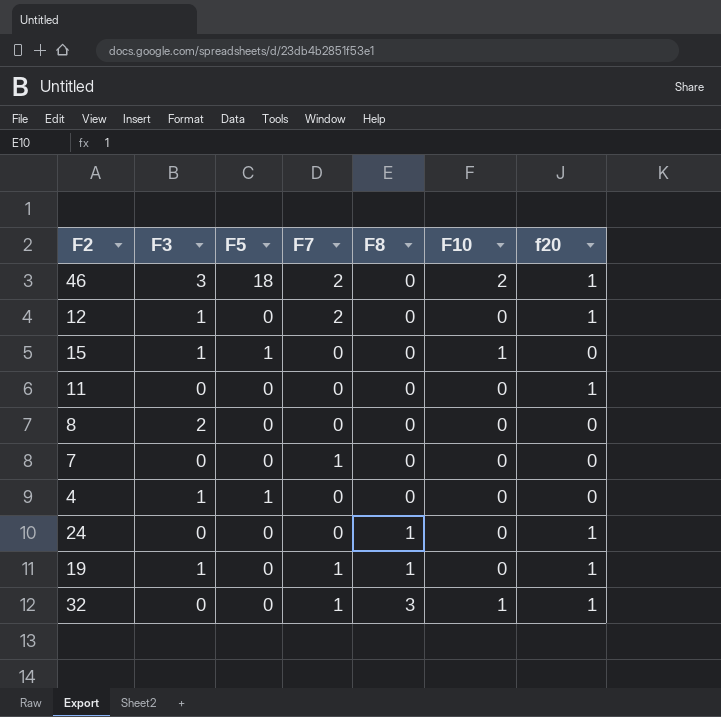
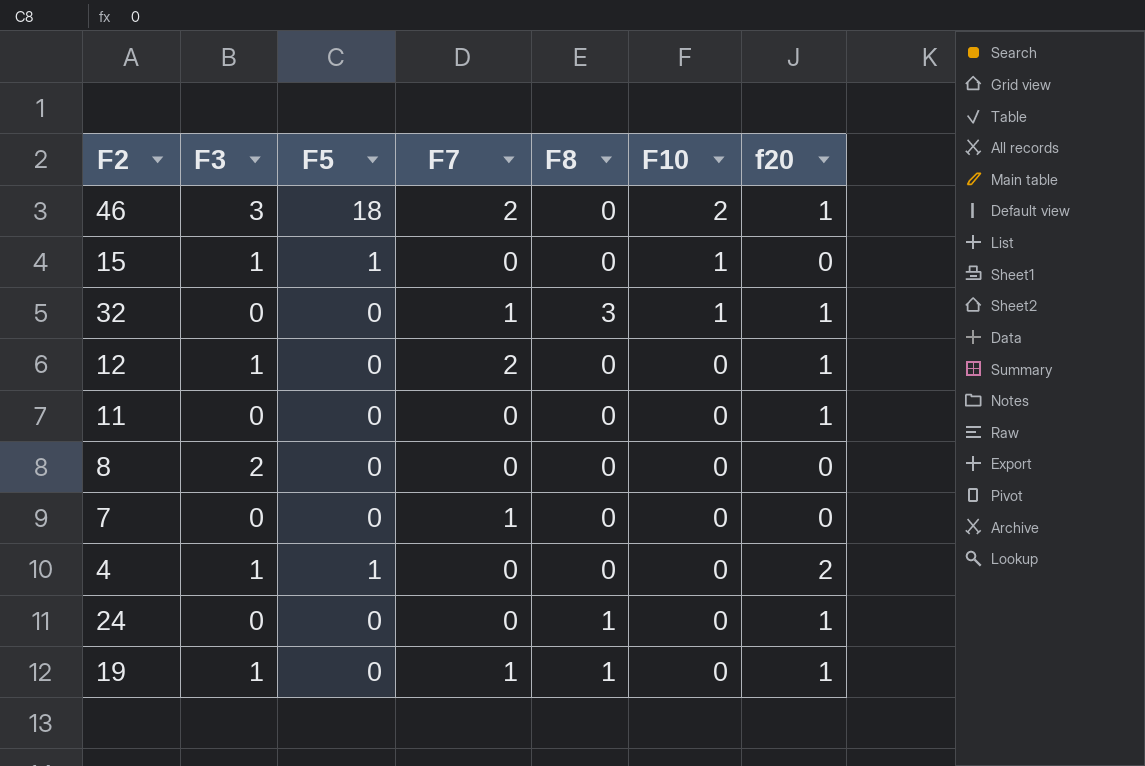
row order: F8 ascending -> F10 descending
4 | f20: 0 -> 2

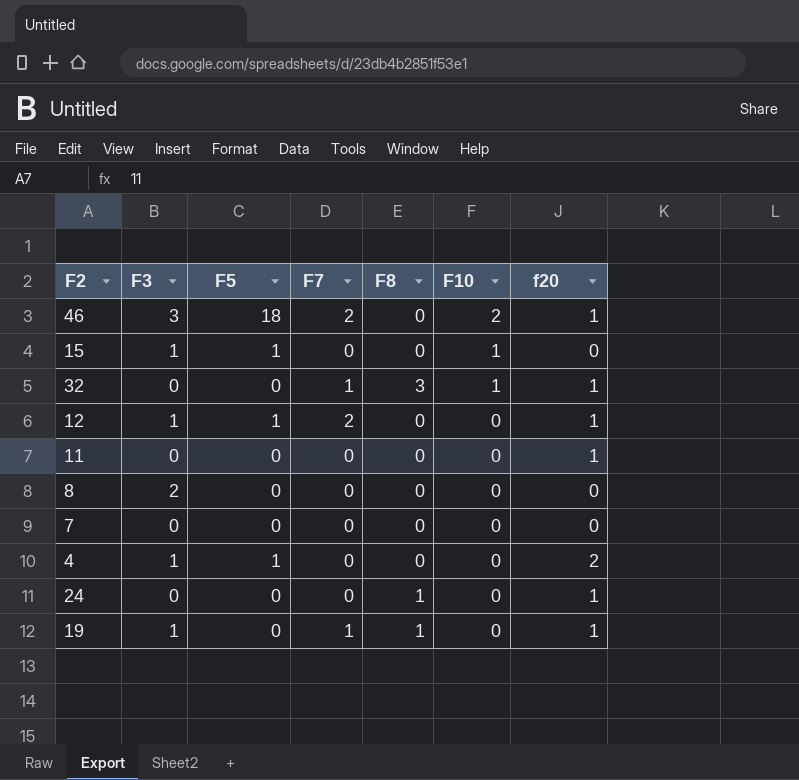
12 | F5: 0 -> 1
7 | F7: 1 -> 0

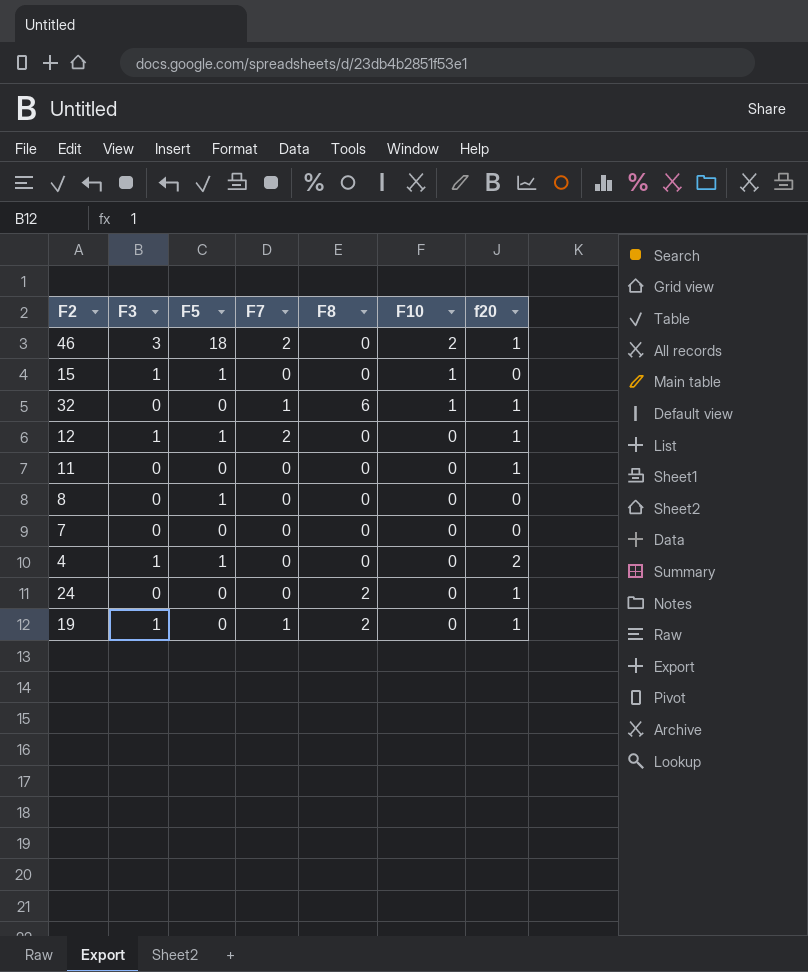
32 | F8: 3 -> 6
8 | F3: 2 -> 0
8 | F5: 0 -> 1
24 | F8: 1 -> 2
19 | F8: 1 -> 2

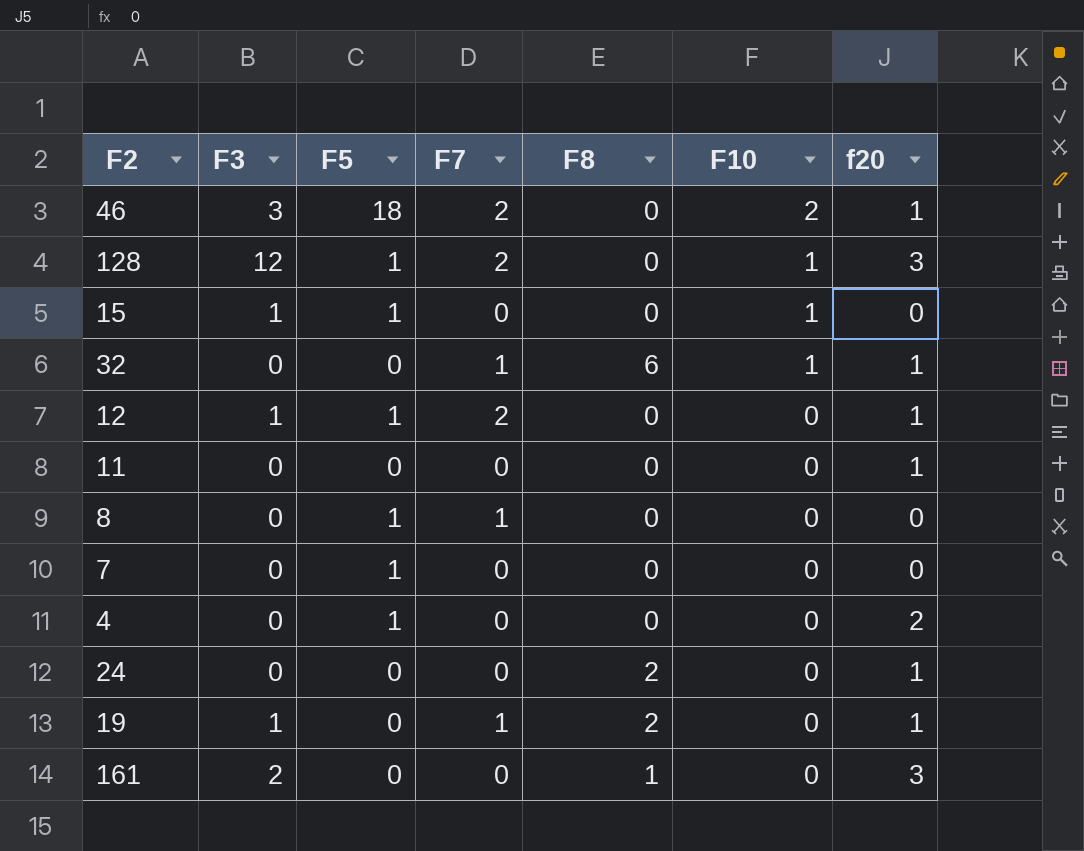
row 128: none -> 12 | 1 | 2 | 0 | 1 | 3
8 | F7: 0 -> 1
7 | F5: 0 -> 1
4 | F3: 1 -> 0
row 161: none -> 2 | 0 | 0 | 1 | 0 | 3

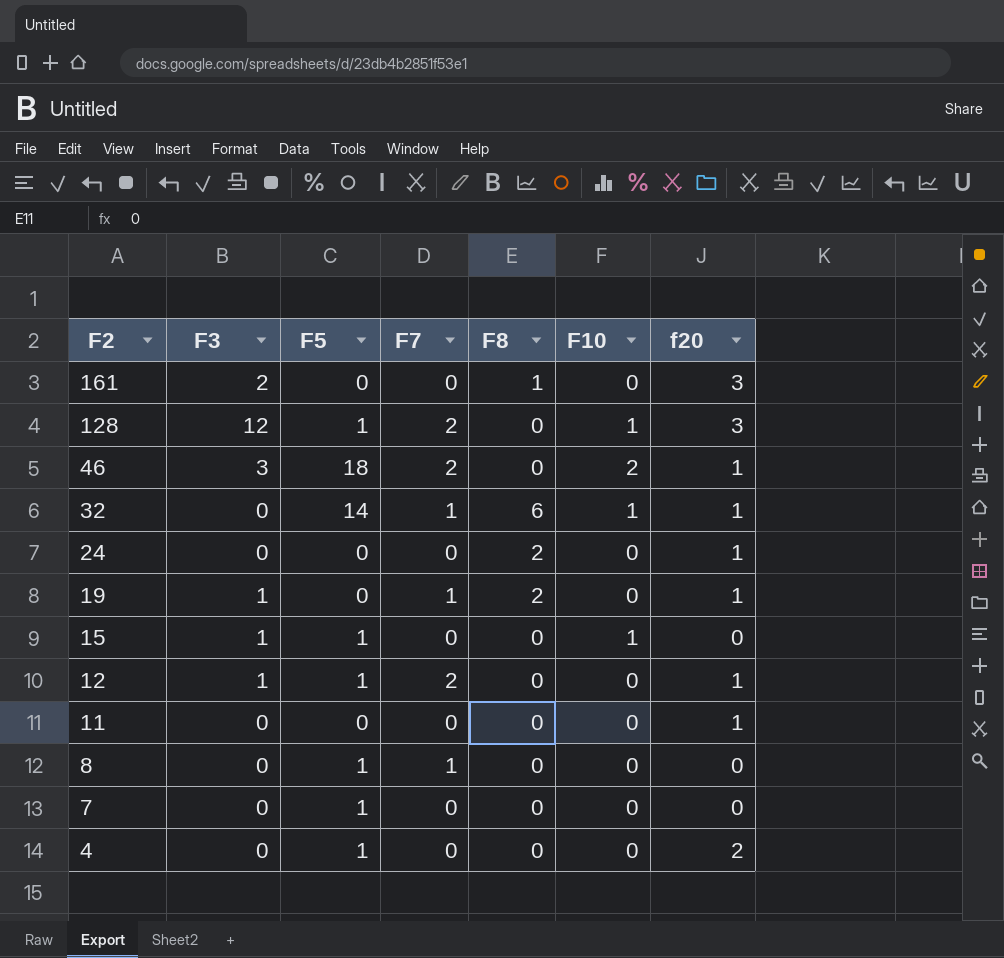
row order: F10 descending -> F2 descending
32 | F5: 0 -> 14

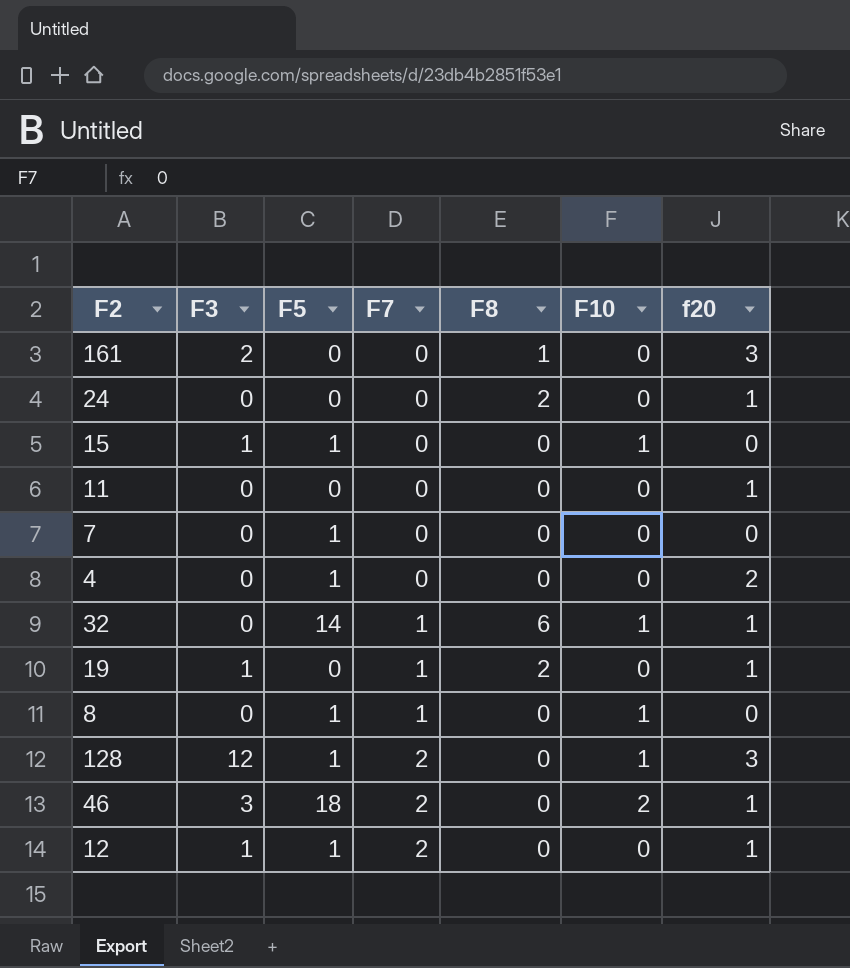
row order: F2 descending -> F7 ascending
8 | F10: 0 -> 1

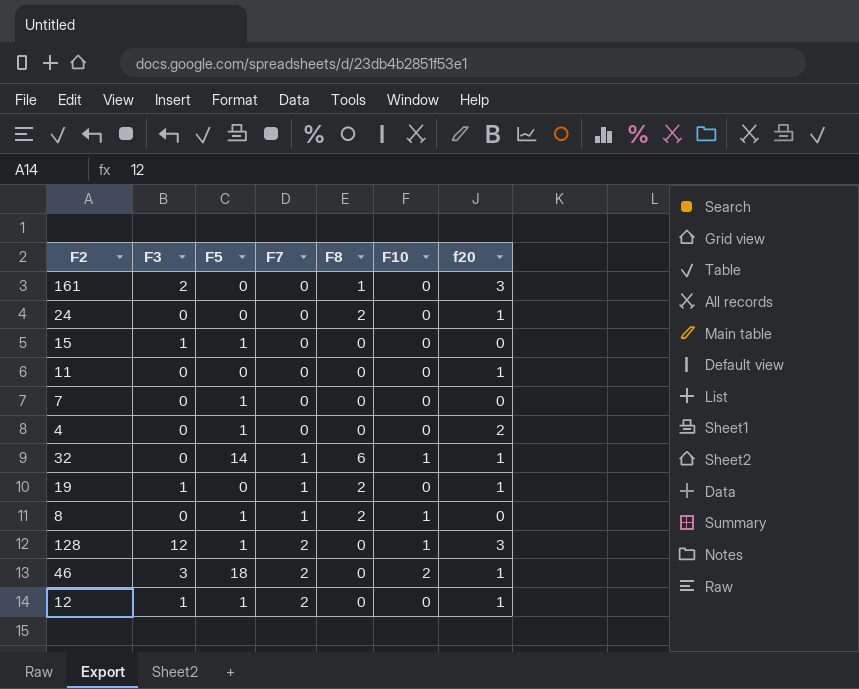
15 | F10: 1 -> 0
8 | F8: 0 -> 2

